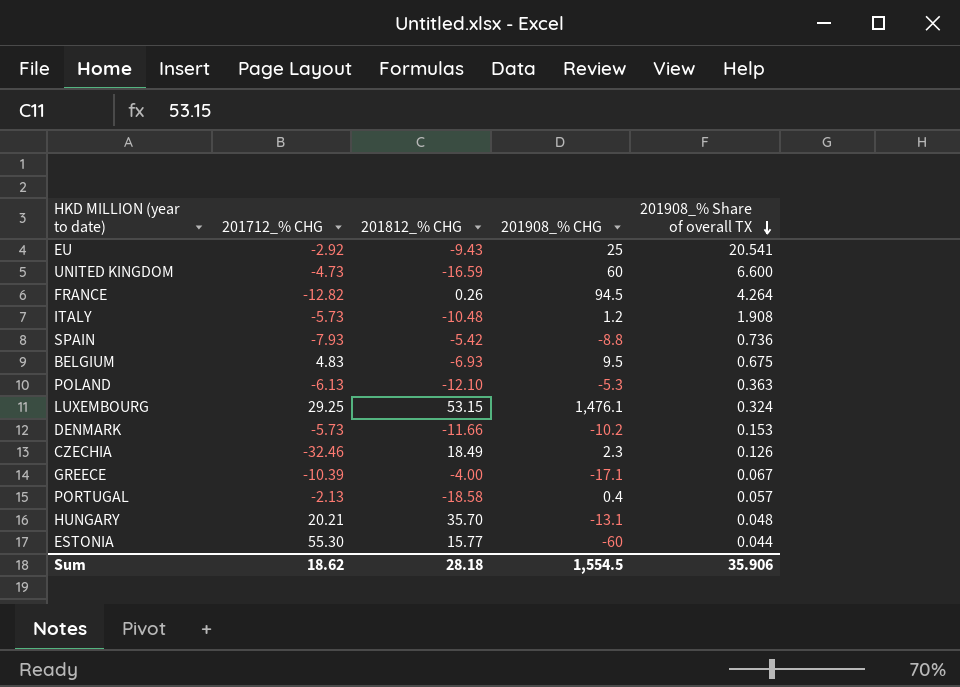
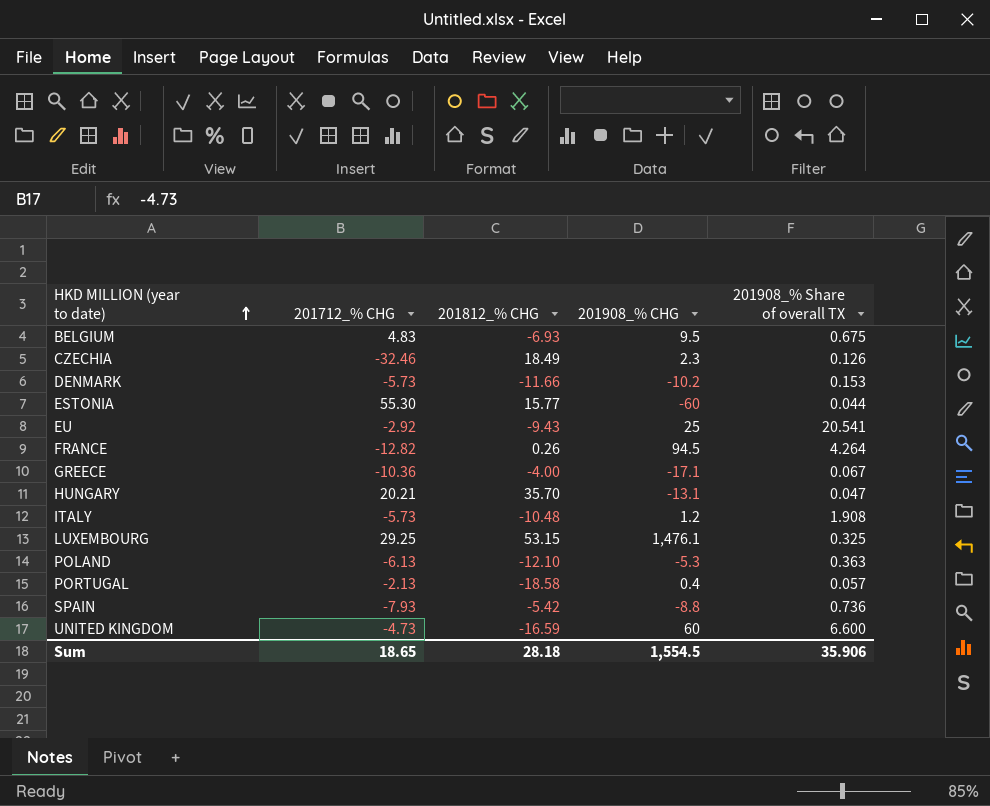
row order: 201908_% Share of overall TX descending -> HKD MILLION (year to date) ascending
GREECE | 201712_% CHG: -10.39 -> -10.36
HUNGARY | 201908_% Share of overall TX: 0.048 -> 0.047
LUXEMBOURG | 201908_% Share of overall TX: 0.324 -> 0.325
Sum | 201712_% CHG: 18.62 -> 18.65

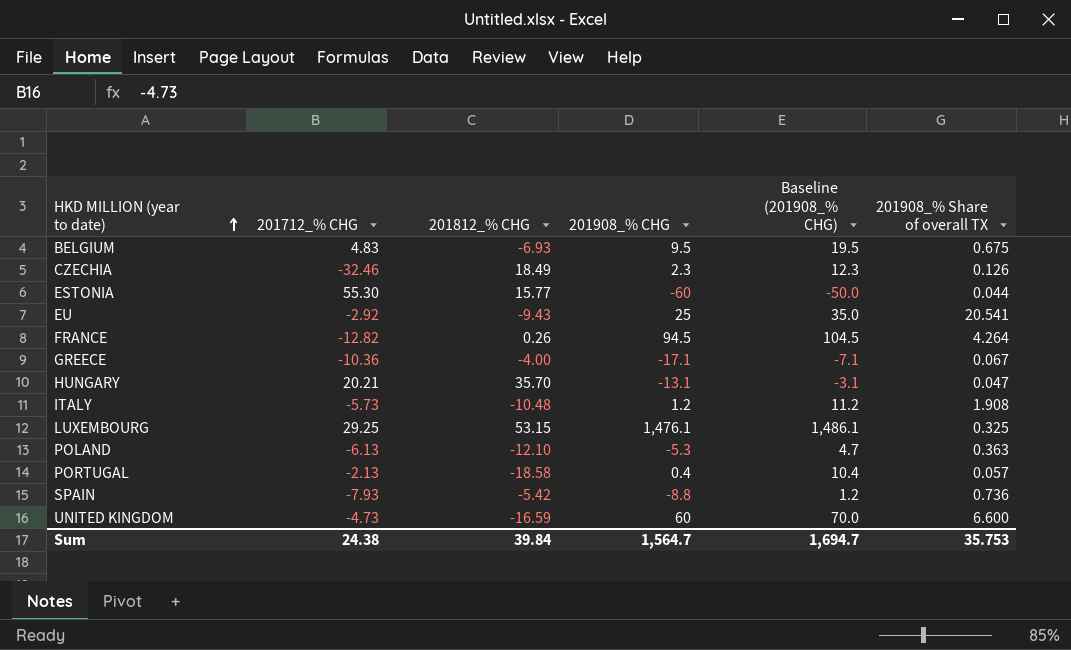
column Baseline (201908_% CHG) | formula: none -> [201908_% CHG] + 10
row DENMARK: -5.73 | -11.66 | -10.2 | 0.153 -> none
Sum | 201712_% CHG: 18.65 -> 24.38
Sum | 201812_% CHG: 28.18 -> 39.84
Sum | 201908_% CHG: 1,554.5 -> 1,564.7
Sum | 201908_% Share of overall TX: 35.906 -> 35.753

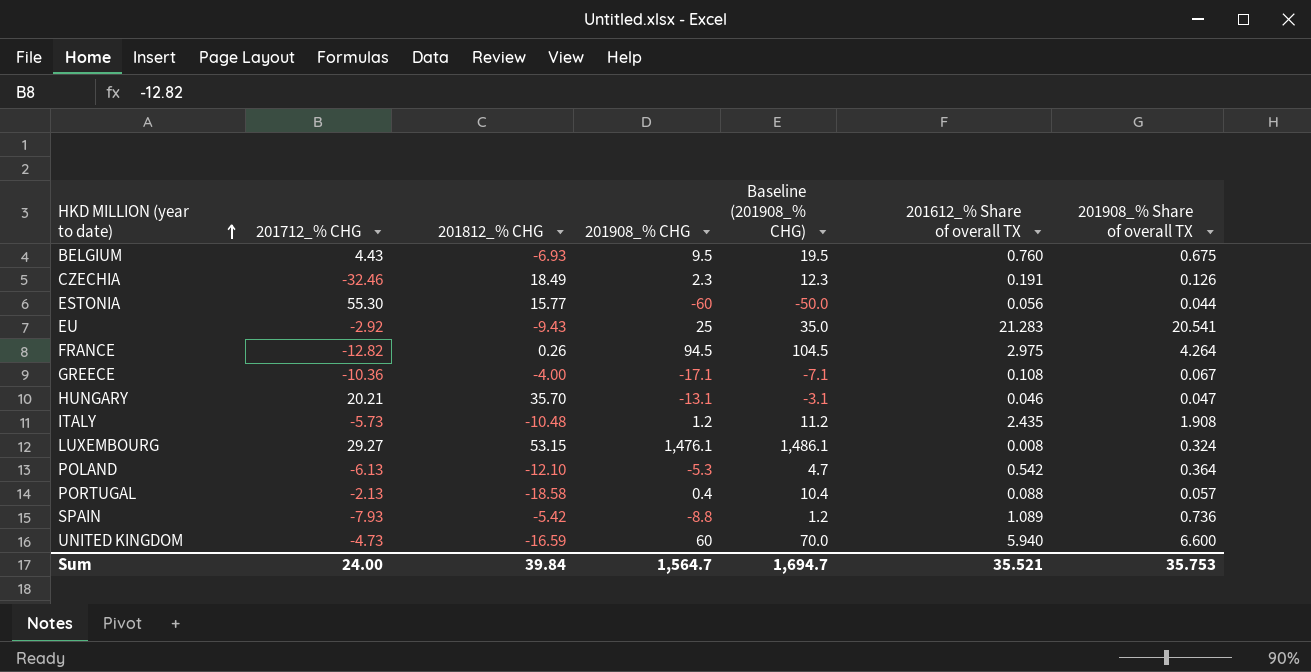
column 201612_% Share of overall TX | position: none -> 6
BELGIUM | 201712_% CHG: 4.83 -> 4.43
LUXEMBOURG | 201712_% CHG: 29.25 -> 29.27
LUXEMBOURG | 201908_% Share of overall TX: 0.325 -> 0.324
POLAND | 201908_% Share of overall TX: 0.363 -> 0.364
Sum | 201712_% CHG: 24.38 -> 24.00

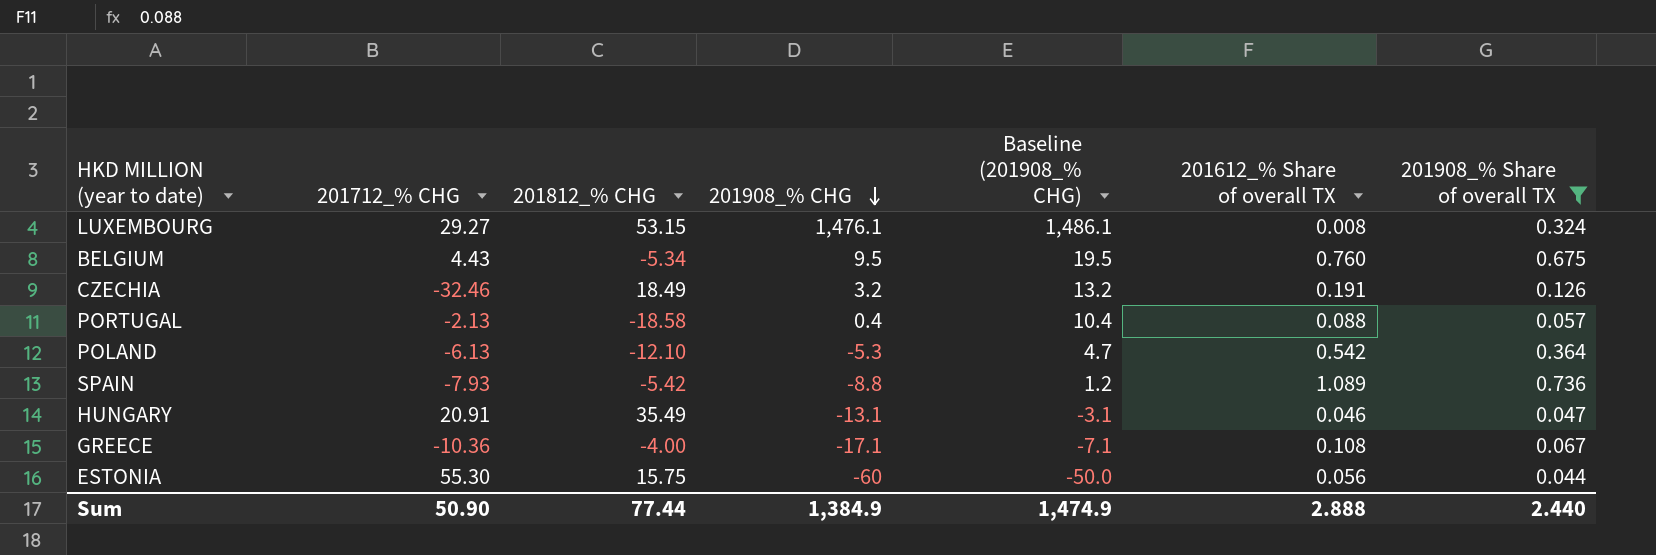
filter: none -> 201908_% Share of overall TX <= 0.736
row order: HKD MILLION (year to date) ascending -> 201908_% CHG descending
BELGIUM | 201812_% CHG: -6.93 -> -5.34
CZECHIA | 201908_% CHG: 2.3 -> 3.2
CZECHIA | Baseline (201908_% CHG): 12.3 -> 13.2
HUNGARY | 201712_% CHG: 20.21 -> 20.91
HUNGARY | 201812_% CHG: 35.70 -> 35.49
ESTONIA | 201812_% CHG: 15.77 -> 15.75
Sum | 201712_% CHG: 24.00 -> 50.90
Sum | 201812_% CHG: 39.84 -> 77.44
Sum | 201908_% CHG: 1,564.7 -> 1,384.9
Sum | Baseline (201908_% CHG): 1,694.7 -> 1,474.9
Sum | 201612_% Share of overall TX: 35.521 -> 2.888
Sum | 201908_% Share of overall TX: 35.753 -> 2.440

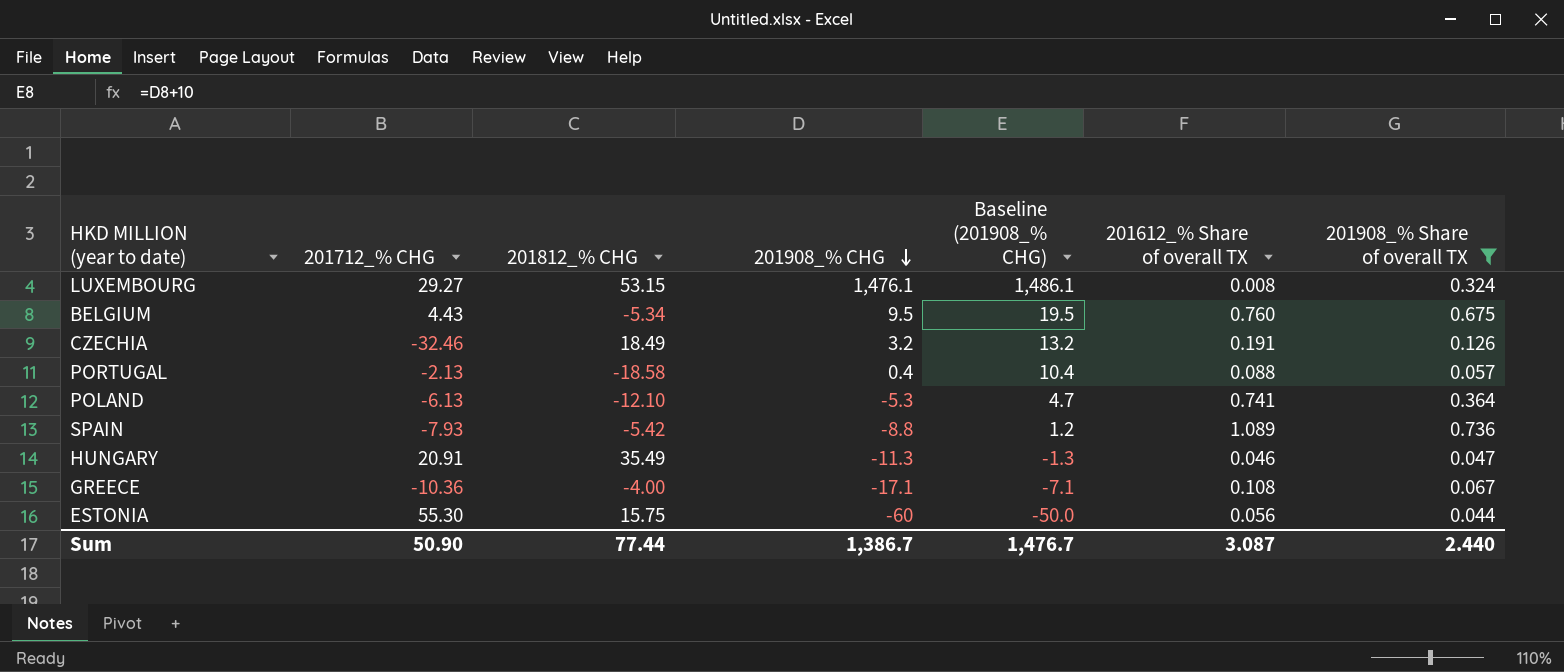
POLAND | 201612_% Share of overall TX: 0.542 -> 0.741
HUNGARY | 201908_% CHG: -13.1 -> -11.3
HUNGARY | Baseline (201908_% CHG): -3.1 -> -1.3
Sum | 201908_% CHG: 1,384.9 -> 1,386.7
Sum | Baseline (201908_% CHG): 1,474.9 -> 1,476.7
Sum | 201612_% Share of overall TX: 2.888 -> 3.087

